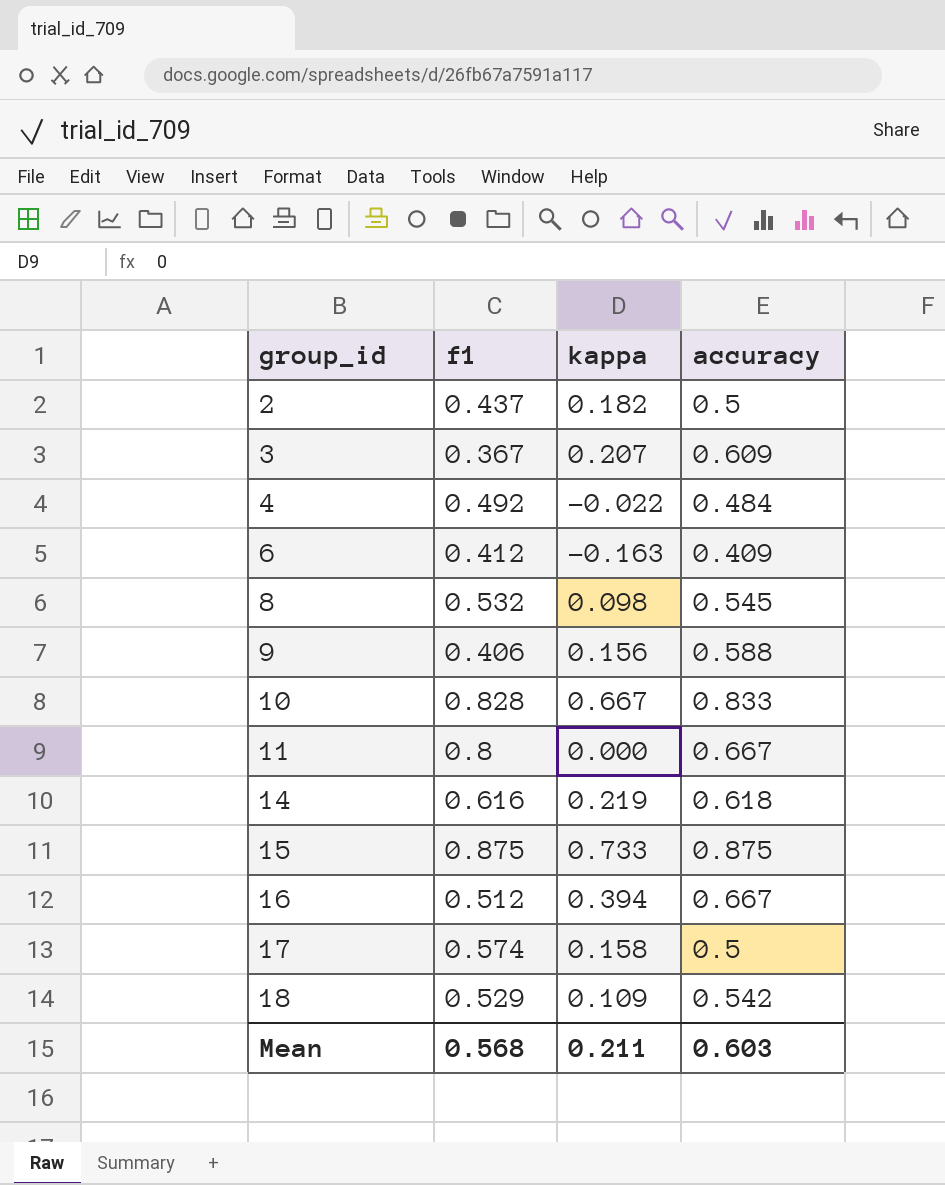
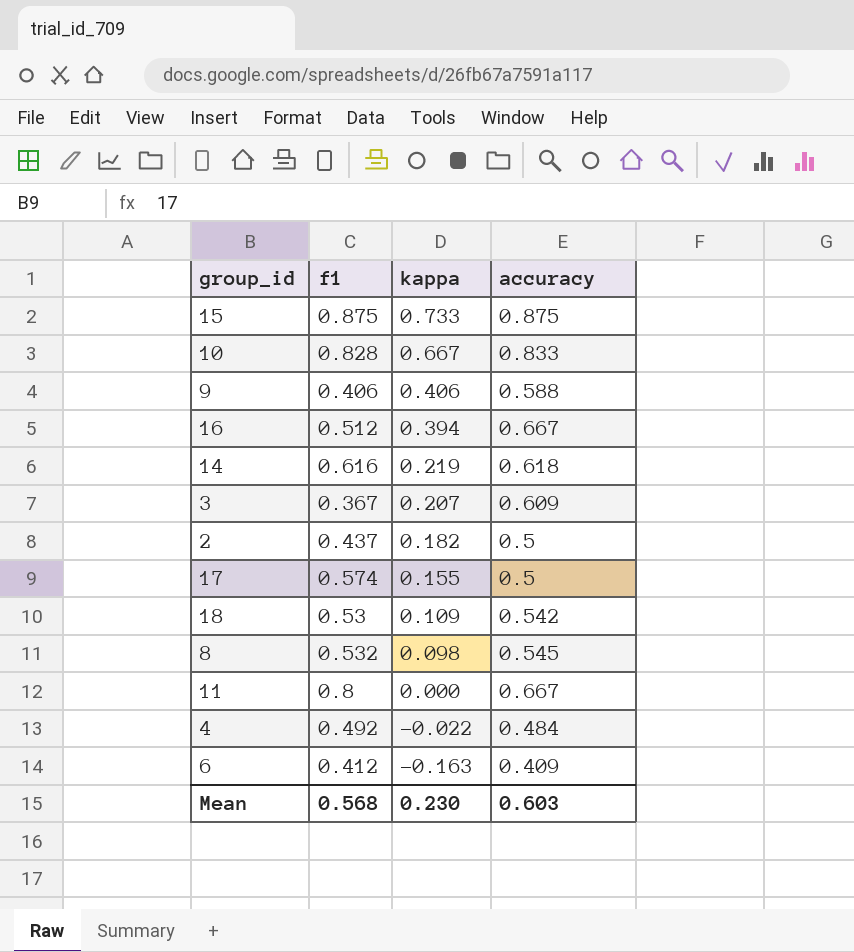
row order: group_id ascending -> kappa descending
9 | kappa: 0.156 -> 0.406
17 | kappa: 0.158 -> 0.155
18 | f1: 0.529 -> 0.53
Mean | kappa: 0.211 -> 0.230

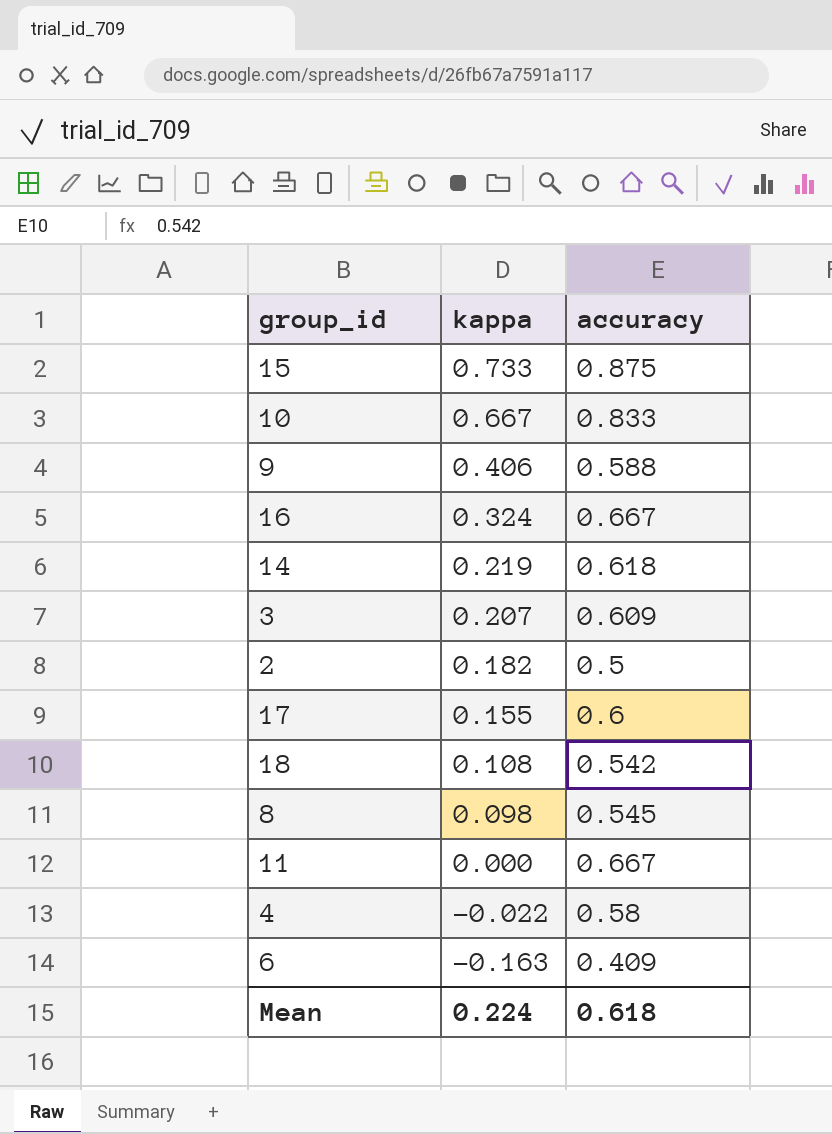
column f1 | position: 2 -> none
16 | kappa: 0.394 -> 0.324
17 | accuracy: 0.5 -> 0.6
18 | kappa: 0.109 -> 0.108
4 | accuracy: 0.484 -> 0.58
Mean | kappa: 0.230 -> 0.224
Mean | accuracy: 0.603 -> 0.618

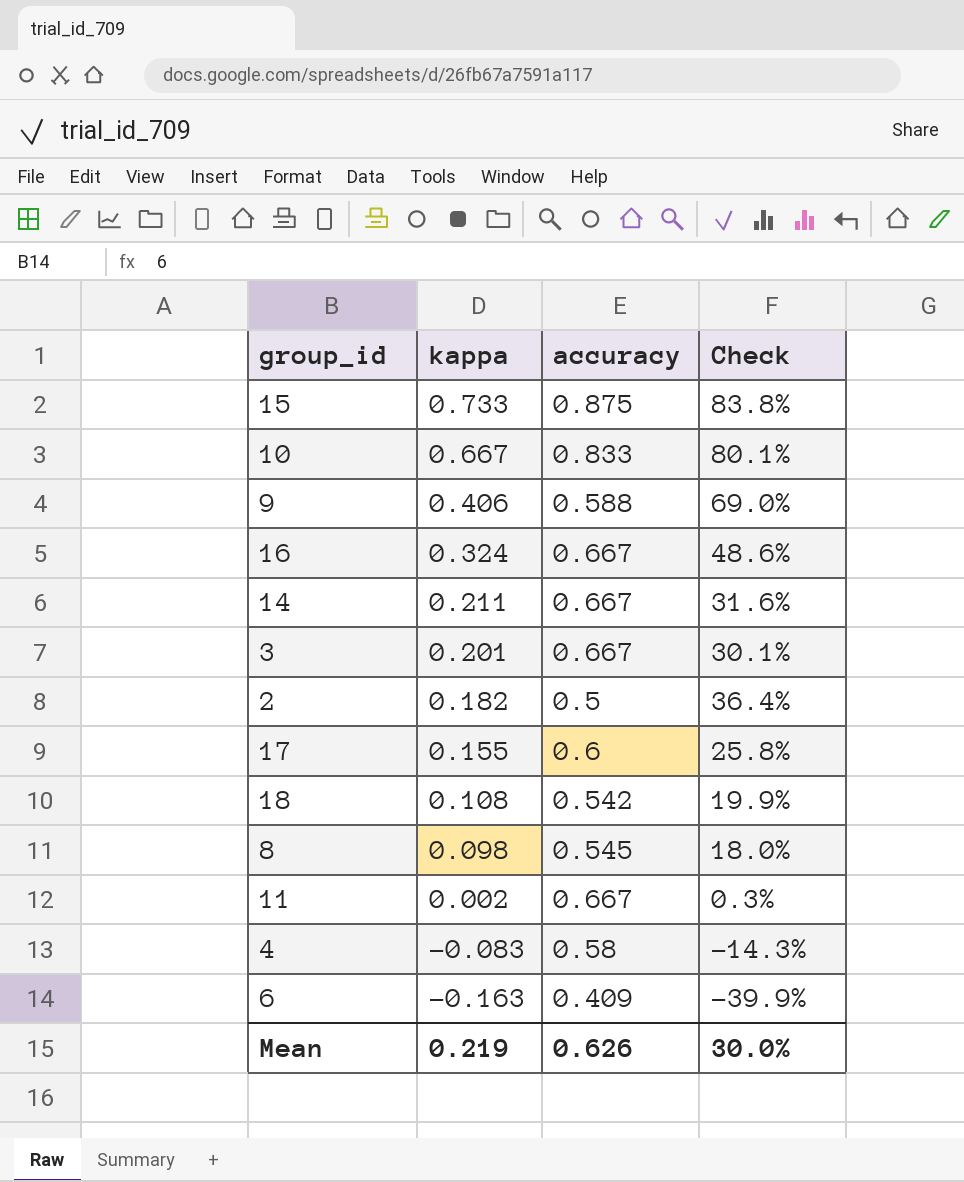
column Check | formula: none -> [kappa] / [accuracy]
14 | kappa: 0.219 -> 0.211
14 | accuracy: 0.618 -> 0.667
3 | kappa: 0.207 -> 0.201
3 | accuracy: 0.609 -> 0.667
11 | kappa: 0.000 -> 0.002
4 | kappa: -0.022 -> -0.083
Mean | kappa: 0.224 -> 0.219
Mean | accuracy: 0.618 -> 0.626

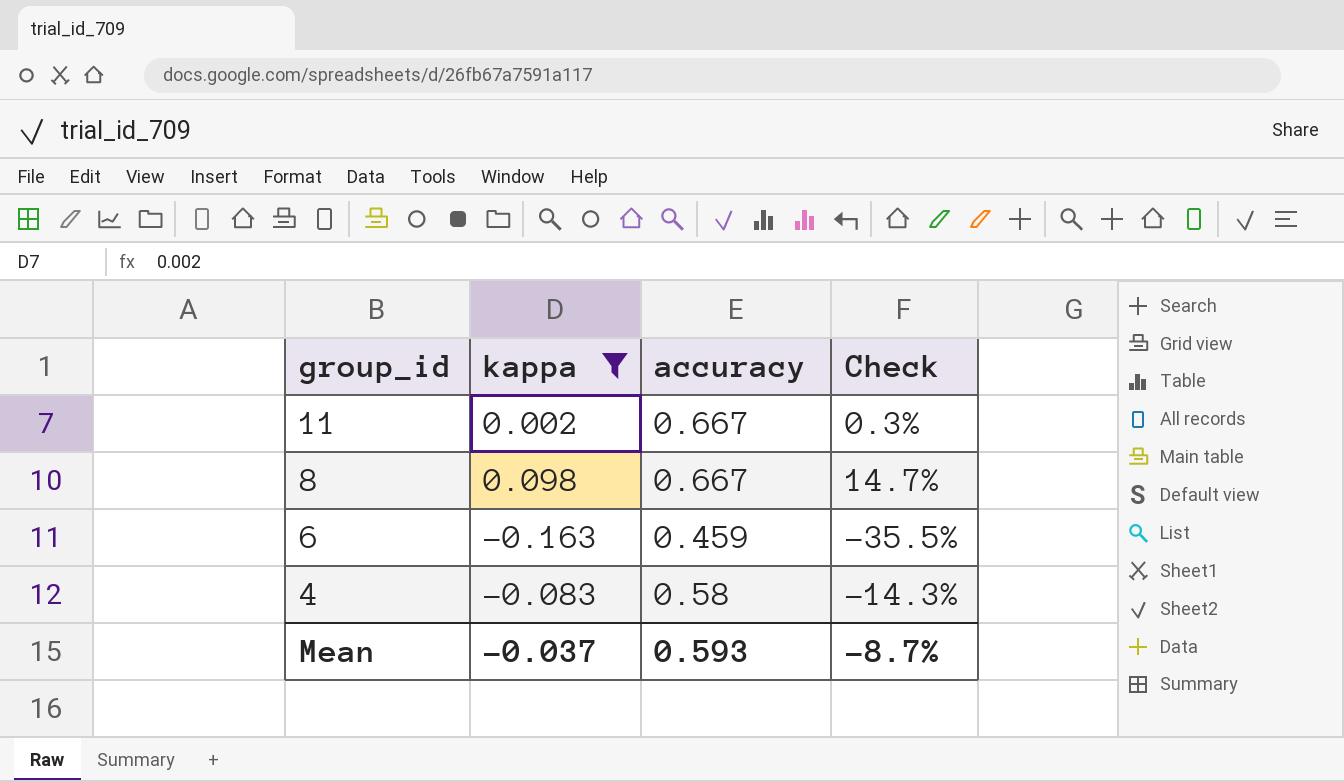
filter: none -> kappa <= 0.098
row order: kappa descending -> group_id descending
8 | accuracy: 0.545 -> 0.667
8 | Check: 18.0% -> 14.7%
6 | accuracy: 0.409 -> 0.459
6 | Check: -39.9% -> -35.5%
Mean | kappa: 0.219 -> -0.037
Mean | accuracy: 0.626 -> 0.593
Mean | Check: 30.0% -> -8.7%

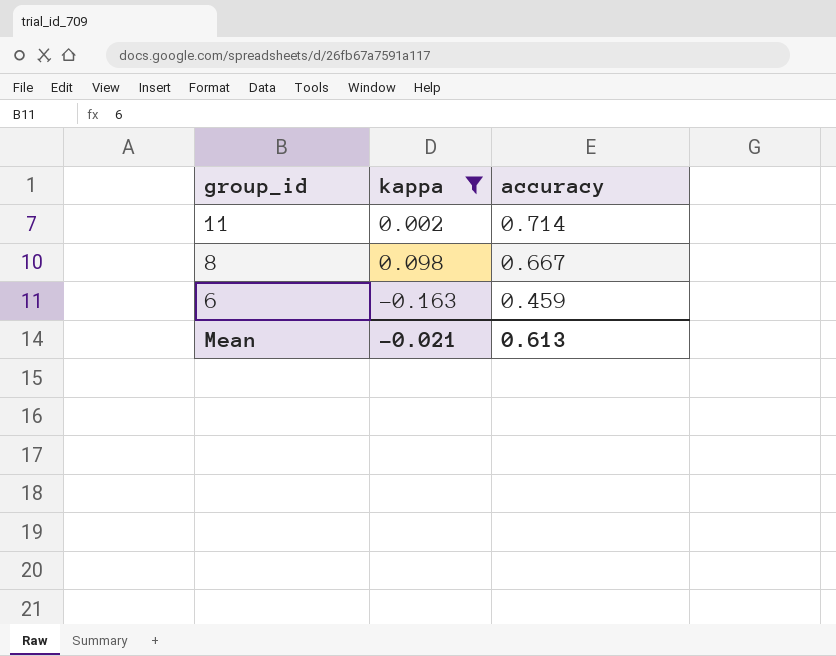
column Check | formula: [kappa] / [accuracy] -> none
row 4: -0.083 | 0.58 | -14.3% -> none
11 | accuracy: 0.667 -> 0.714
Mean | kappa: -0.037 -> -0.021
Mean | accuracy: 0.593 -> 0.613

